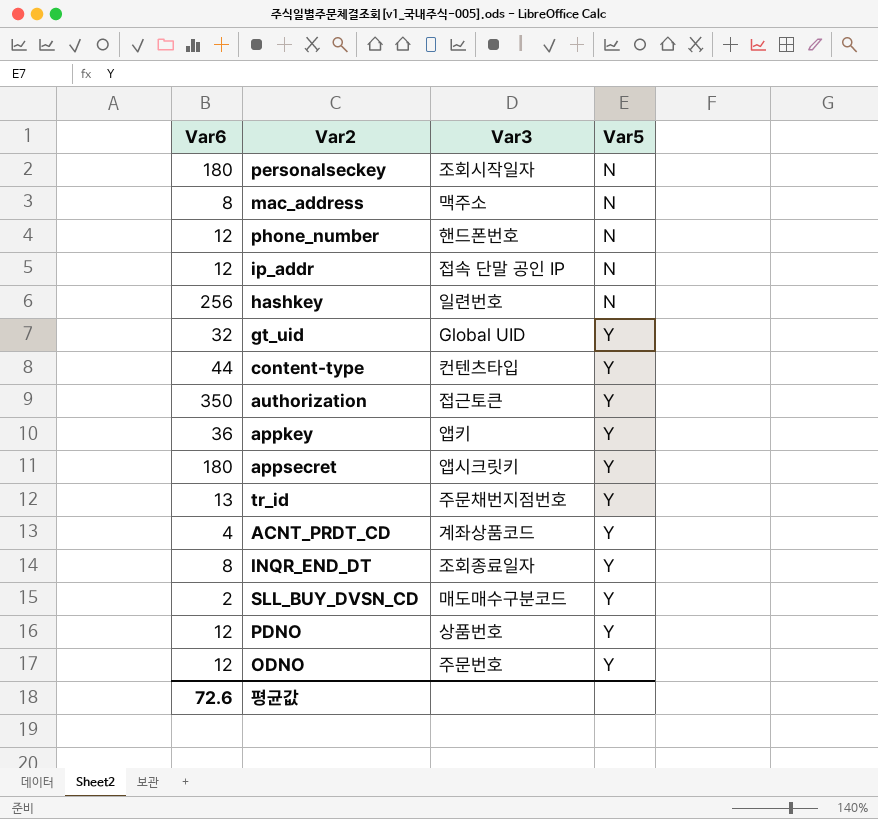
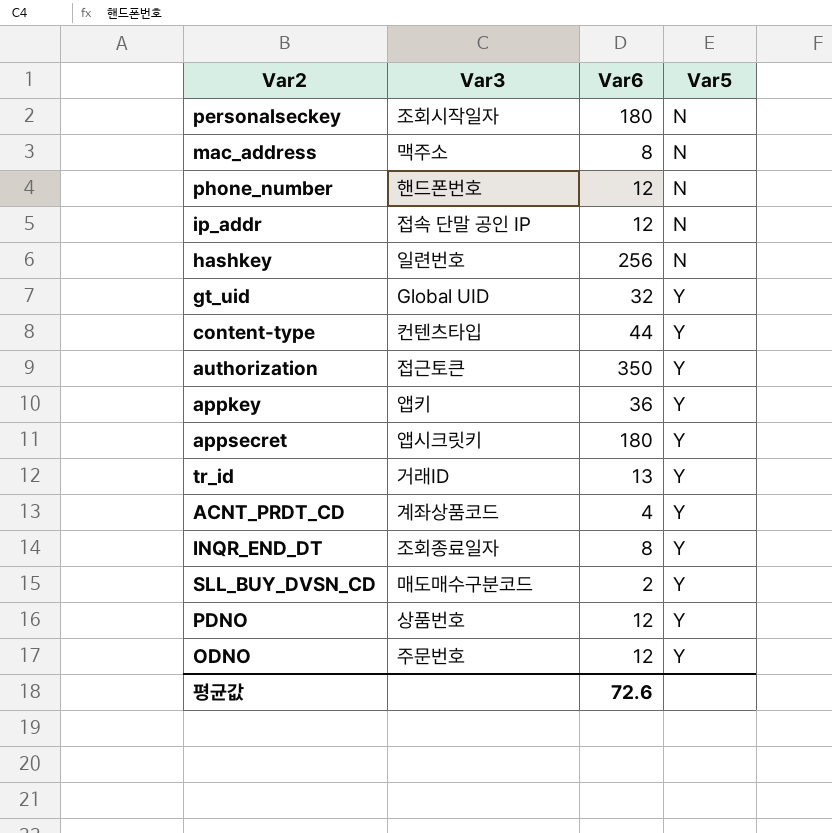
column Var6 | position: 1 -> 3
tr_id | Var3: 주문채번지점번호 -> 거래ID

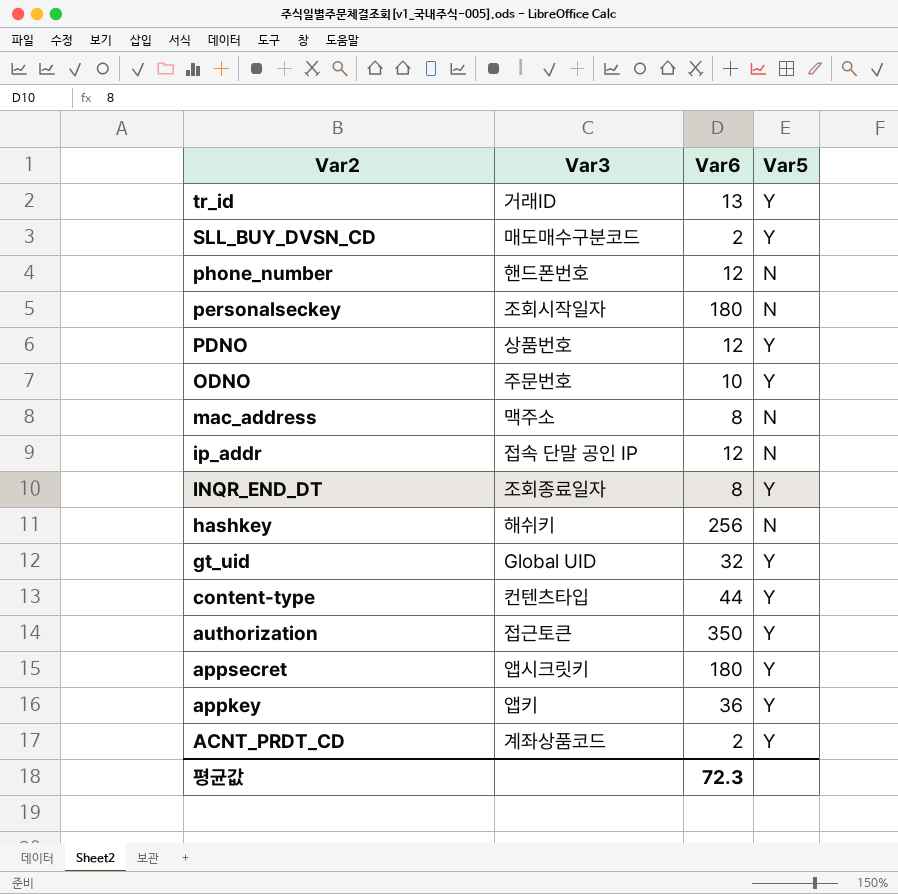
row order: Var5 ascending -> Var2 descending
ODNO | Var6: 12 -> 10
hashkey | Var3: 일련번호 -> 해쉬키
ACNT_PRDT_CD | Var6: 4 -> 2
평균값 | Var6: 72.6 -> 72.3

